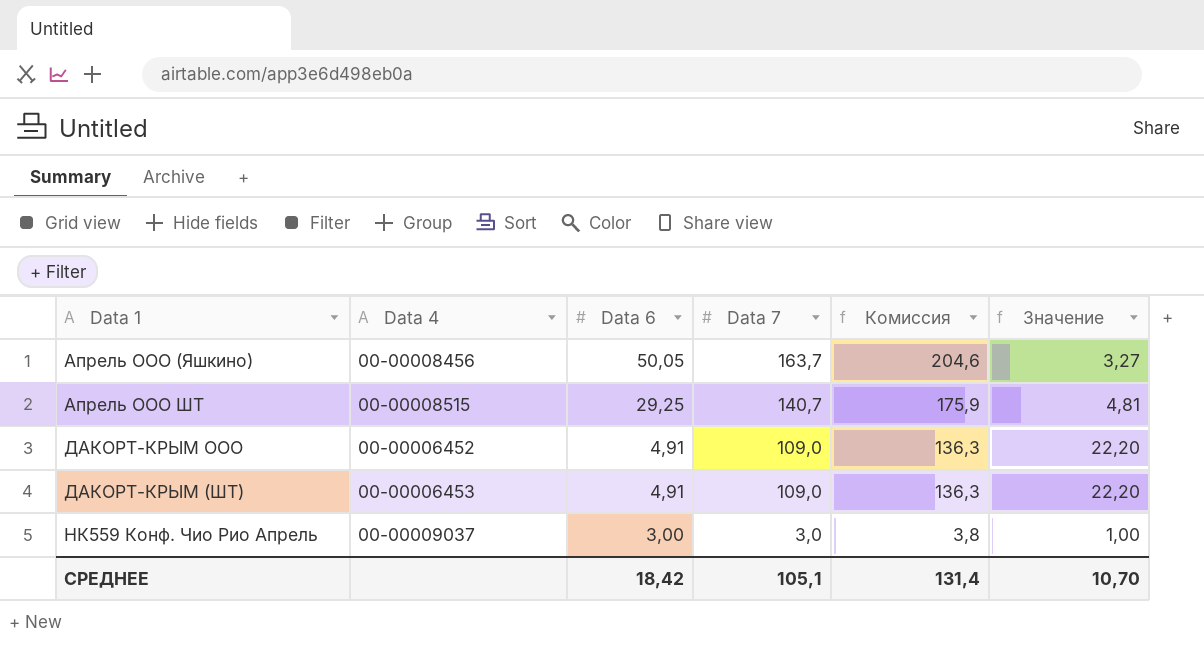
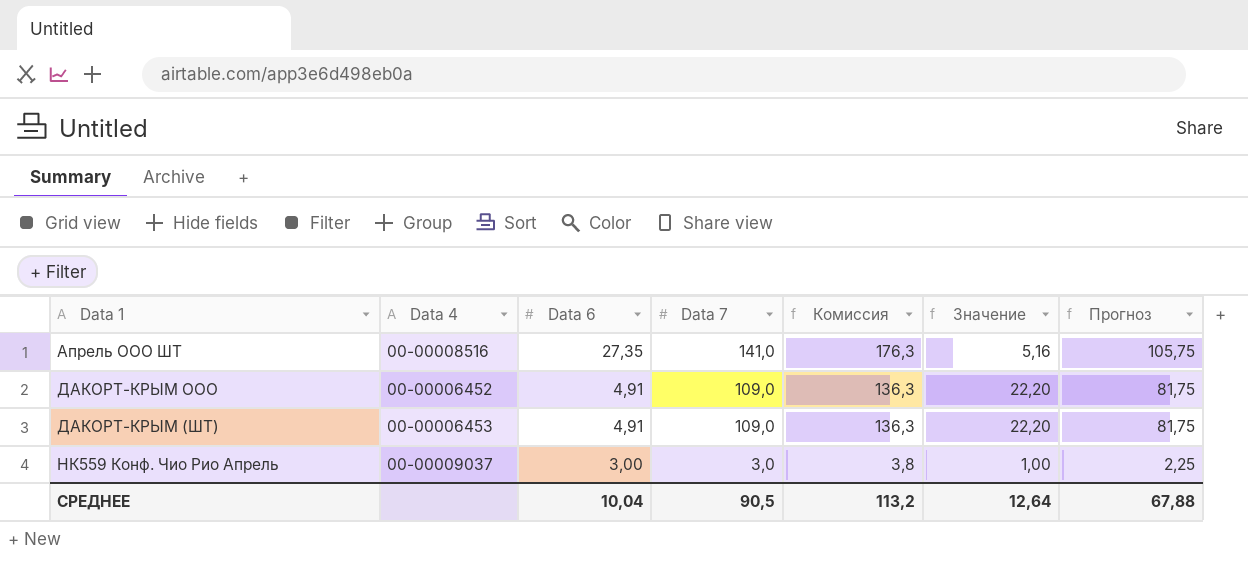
column Прогноз | formula: none -> [Data 7] * 0,75
row Апрель ООО (Яшкино): 00-00008456 | 50,05 | 163,7 | 204,6 | 3,27 -> none
Апрель ООО ШТ | Data 4: 00-00008515 -> 00-00008516
Апрель ООО ШТ | Data 6: 29,25 -> 27,35
Апрель ООО ШТ | Data 7: 140,7 -> 141,0
Апрель ООО ШТ | Комиссия: 175,9 -> 176,3
Апрель ООО ШТ | Значение: 4,81 -> 5,16
СРЕДНЕЕ | Data 6: 18,42 -> 10,04
СРЕДНЕЕ | Data 7: 105,1 -> 90,5
СРЕДНЕЕ | Комиссия: 131,4 -> 113,2
СРЕДНЕЕ | Значение: 10,70 -> 12,64

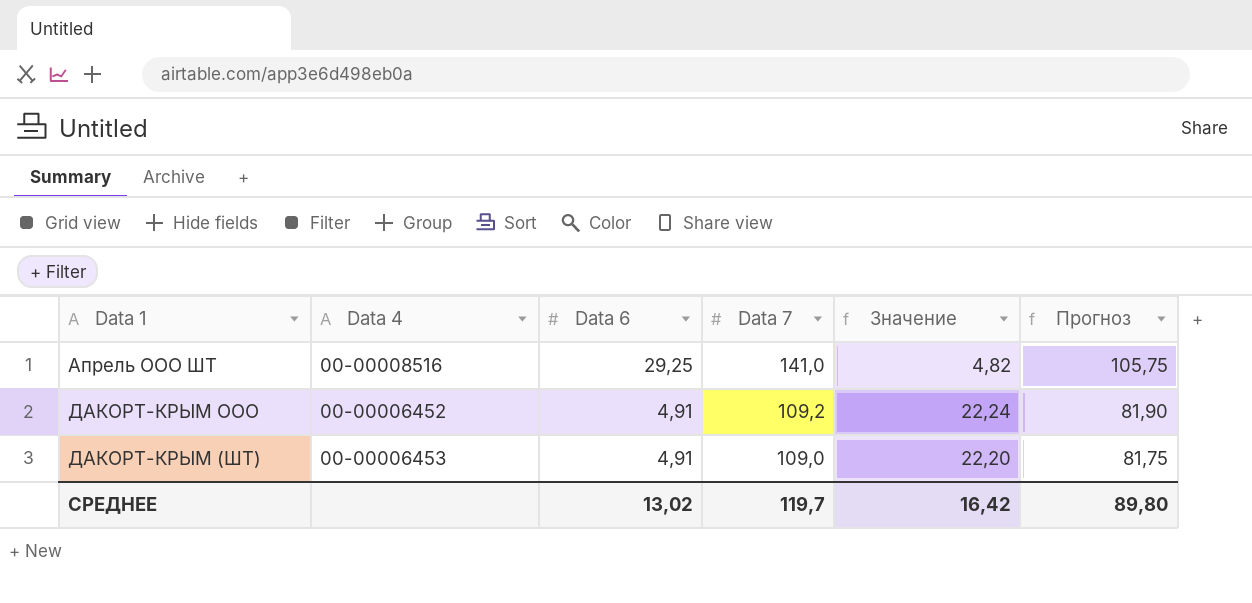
column Комиссия | formula: [Data 7] * 1,25 -> none
row НК559 Конф. Чио Рио Апрель: 00-00009037 | 3,00 | 3,0 | 3,8 | 1,00 | 2,25 -> none
Апрель ООО ШТ | Data 6: 27,35 -> 29,25
Апрель ООО ШТ | Значение: 5,16 -> 4,82
ДАКОРТ-КРЫМ ООО | Data 7: 109,0 -> 109,2
ДАКОРТ-КРЫМ ООО | Значение: 22,20 -> 22,24
ДАКОРТ-КРЫМ ООО | Прогноз: 81,75 -> 81,90
СРЕДНЕЕ | Data 6: 10,04 -> 13,02
СРЕДНЕЕ | Data 7: 90,5 -> 119,7
СРЕДНЕЕ | Значение: 12,64 -> 16,42
СРЕДНЕЕ | Прогноз: 67,88 -> 89,80

